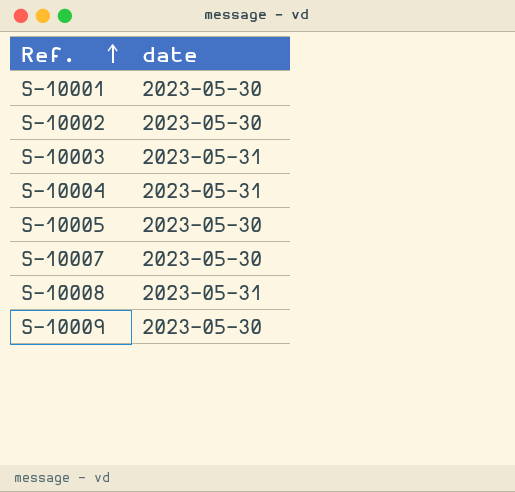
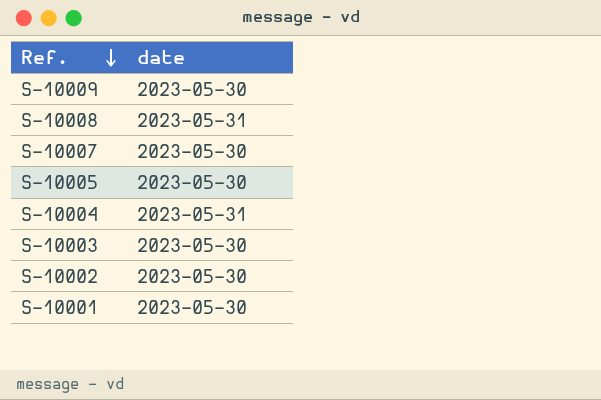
row order: Ref. ascending -> Ref. descending
S-10003 | date: 2023-05-31 -> 2023-05-30

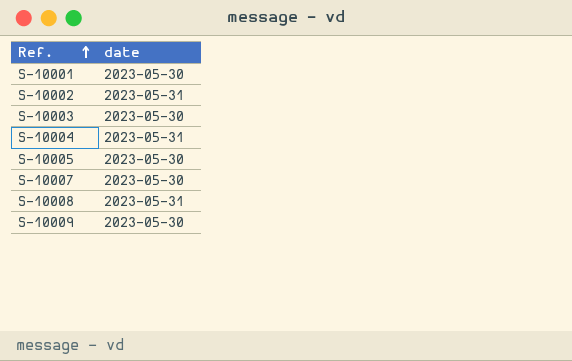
row order: Ref. descending -> Ref. ascending
S-10002 | date: 2023-05-30 -> 2023-05-31

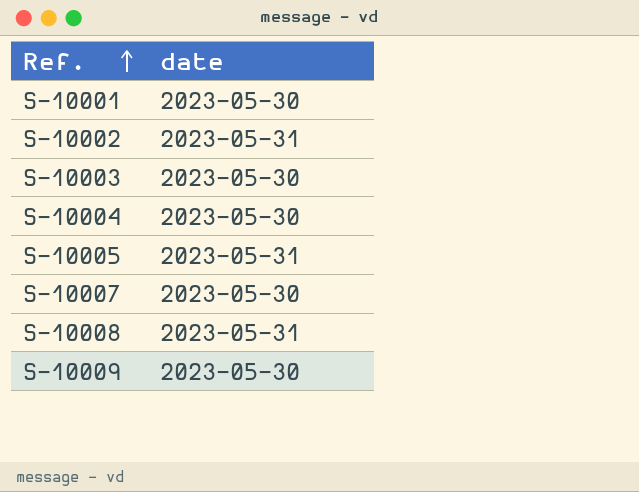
S-10004 | date: 2023-05-31 -> 2023-05-30
S-10005 | date: 2023-05-30 -> 2023-05-31

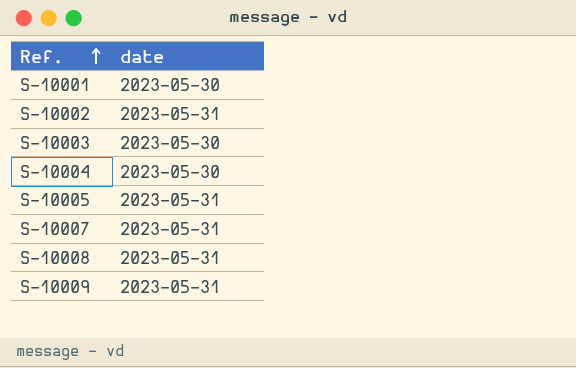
S-10007 | date: 2023-05-30 -> 2023-05-31
S-10009 | date: 2023-05-30 -> 2023-05-31

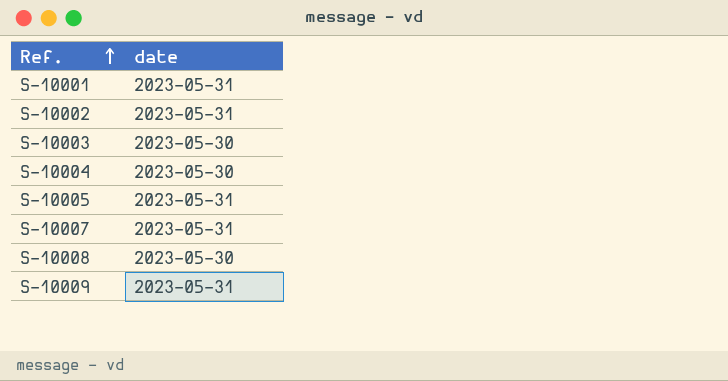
S-10001 | date: 2023-05-30 -> 2023-05-31
S-10008 | date: 2023-05-31 -> 2023-05-30

